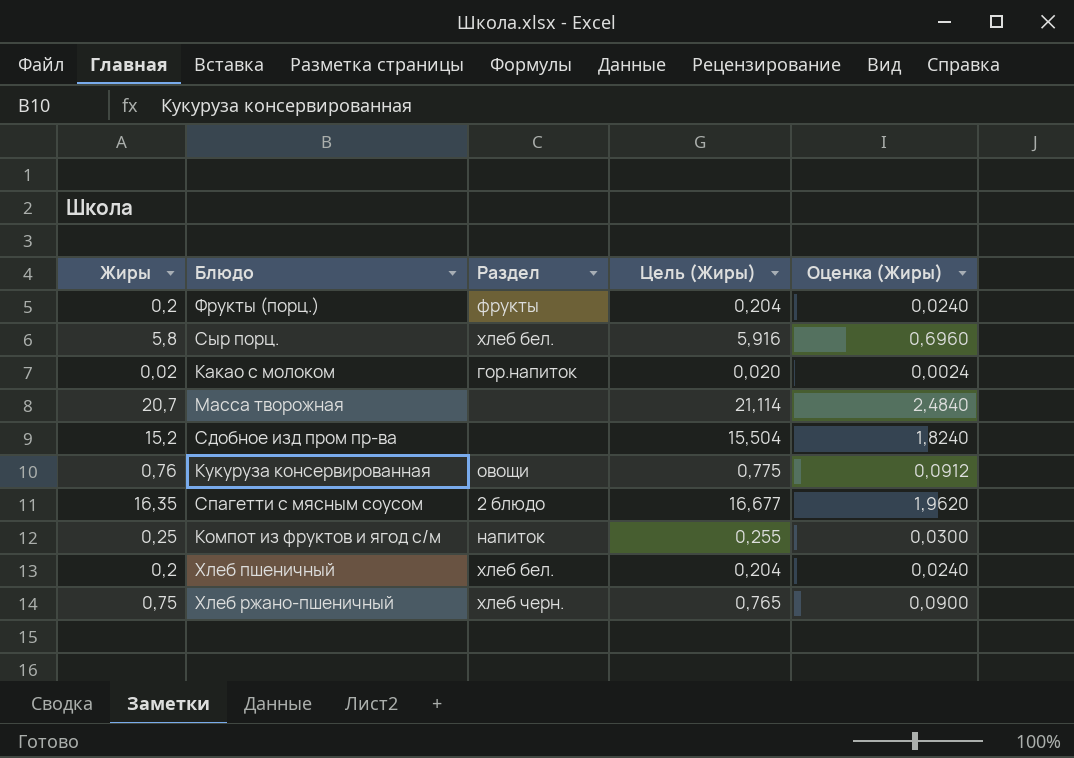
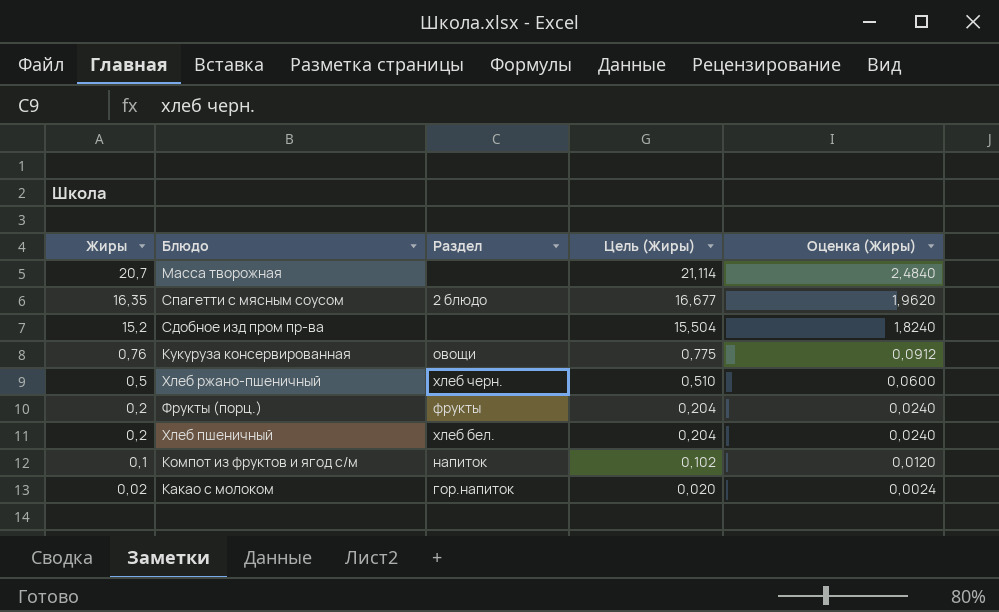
row order: none -> Жиры descending
row Сыр порц.: 5,8 | хлеб бел. | 5,916 | 0,6960 -> none
Хлеб ржано-пшеничный | Жиры: 0,75 -> 0,5
Хлеб ржано-пшеничный | Цель (Жиры): 0,765 -> 0,510
Хлеб ржано-пшеничный | Оценка (Жиры): 0,0900 -> 0,0600
Компот из фруктов и ягод с/м | Жиры: 0,25 -> 0,1
Компот из фруктов и ягод с/м | Цель (Жиры): 0,255 -> 0,102
Компот из фруктов и ягод с/м | Оценка (Жиры): 0,0300 -> 0,0120

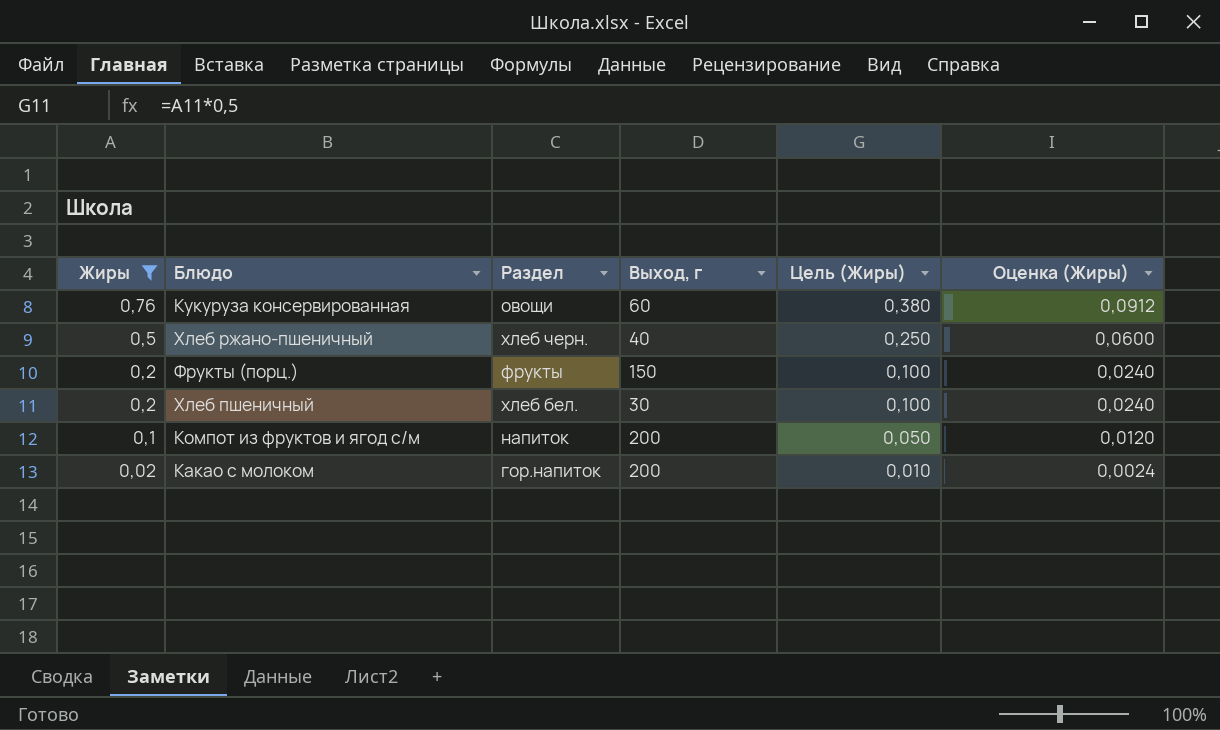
filter: none -> Жиры <= 0,76
column Выход, г | position: none -> 4
column Цель (Жиры) | formula: [Жиры] * 1,02 -> [Жиры] * 0,5

